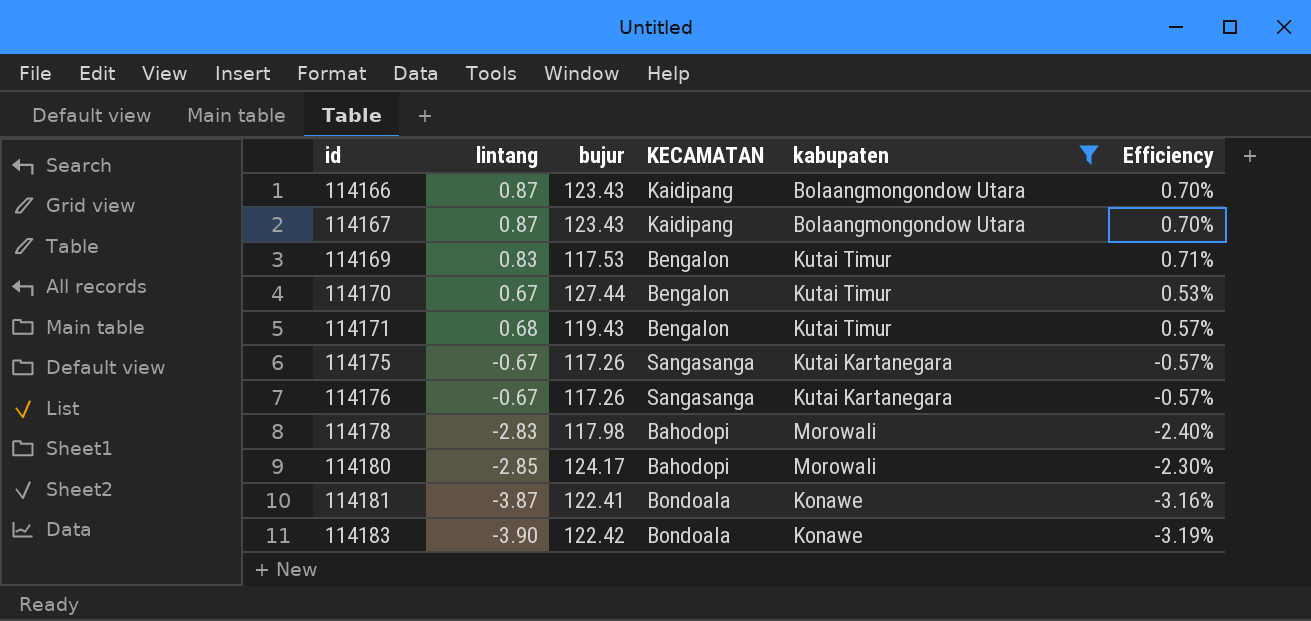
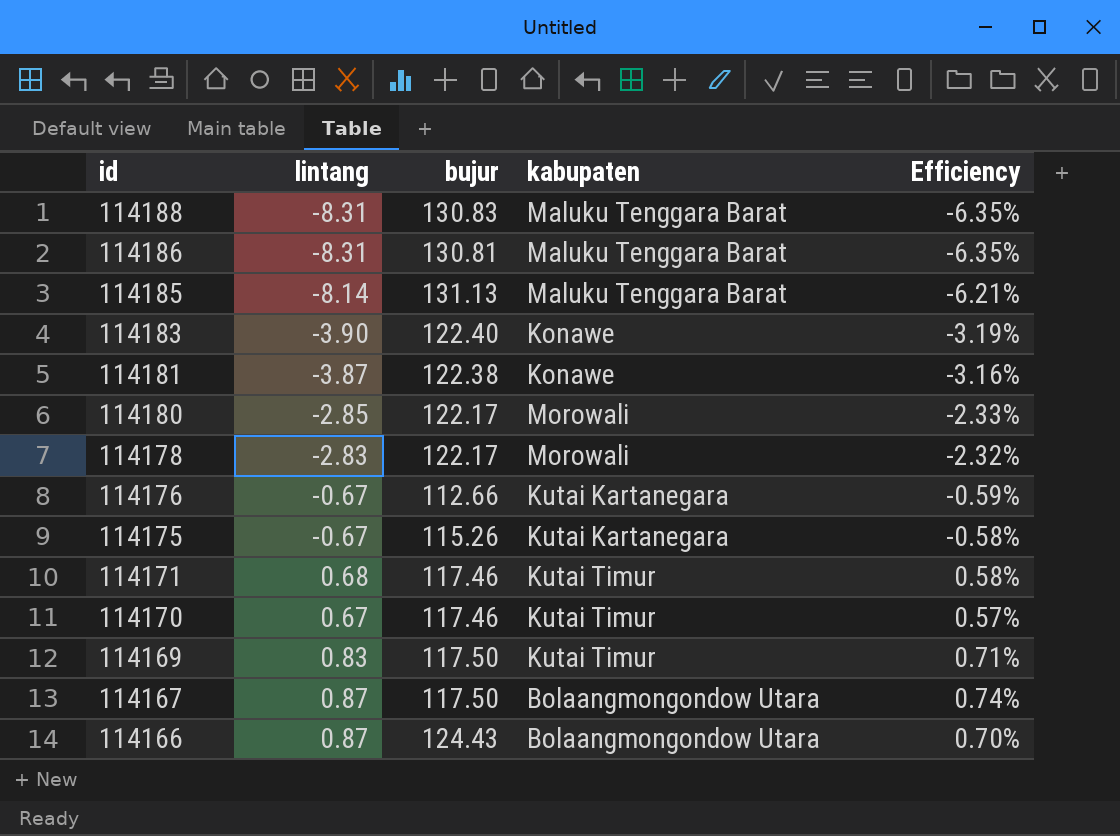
filter: kabupaten != Maluku Tenggara Barat -> none
row order: id ascending -> id descending
column KECAMATAN | position: 4 -> none
114183 | bujur: 122.42 -> 122.40
114181 | bujur: 122.41 -> 122.38
114180 | bujur: 124.17 -> 122.17
114180 | Efficiency: -2.30% -> -2.33%
114178 | bujur: 117.98 -> 122.17
114178 | Efficiency: -2.40% -> -2.32%
114176 | bujur: 117.26 -> 112.66
114176 | Efficiency: -0.57% -> -0.59%
114175 | bujur: 117.26 -> 115.26
114175 | Efficiency: -0.57% -> -0.58%
114171 | bujur: 119.43 -> 117.46
114171 | Efficiency: 0.57% -> 0.58%
114170 | bujur: 127.44 -> 117.46
114170 | Efficiency: 0.53% -> 0.57%
114169 | bujur: 117.53 -> 117.50
114167 | bujur: 123.43 -> 117.50
114167 | Efficiency: 0.70% -> 0.74%
114166 | bujur: 123.43 -> 124.43

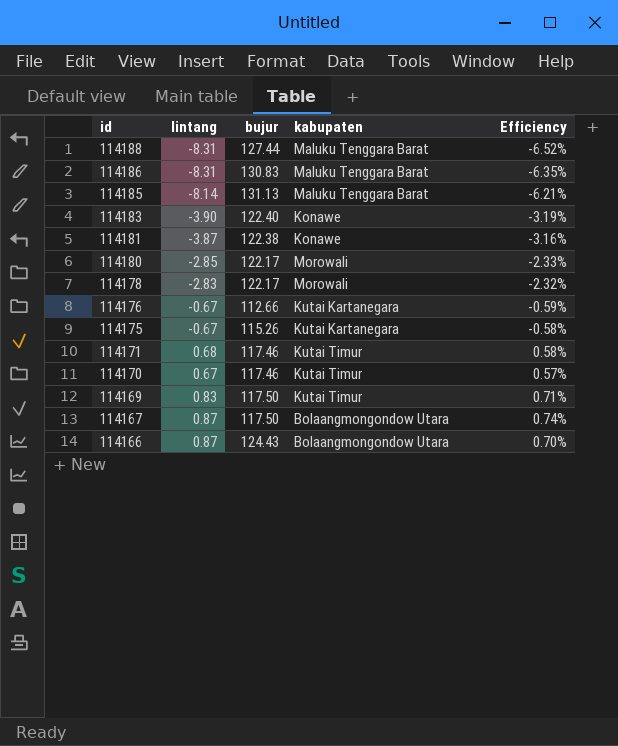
114188 | bujur: 130.83 -> 127.44
114188 | Efficiency: -6.35% -> -6.52%
114186 | bujur: 130.81 -> 130.83

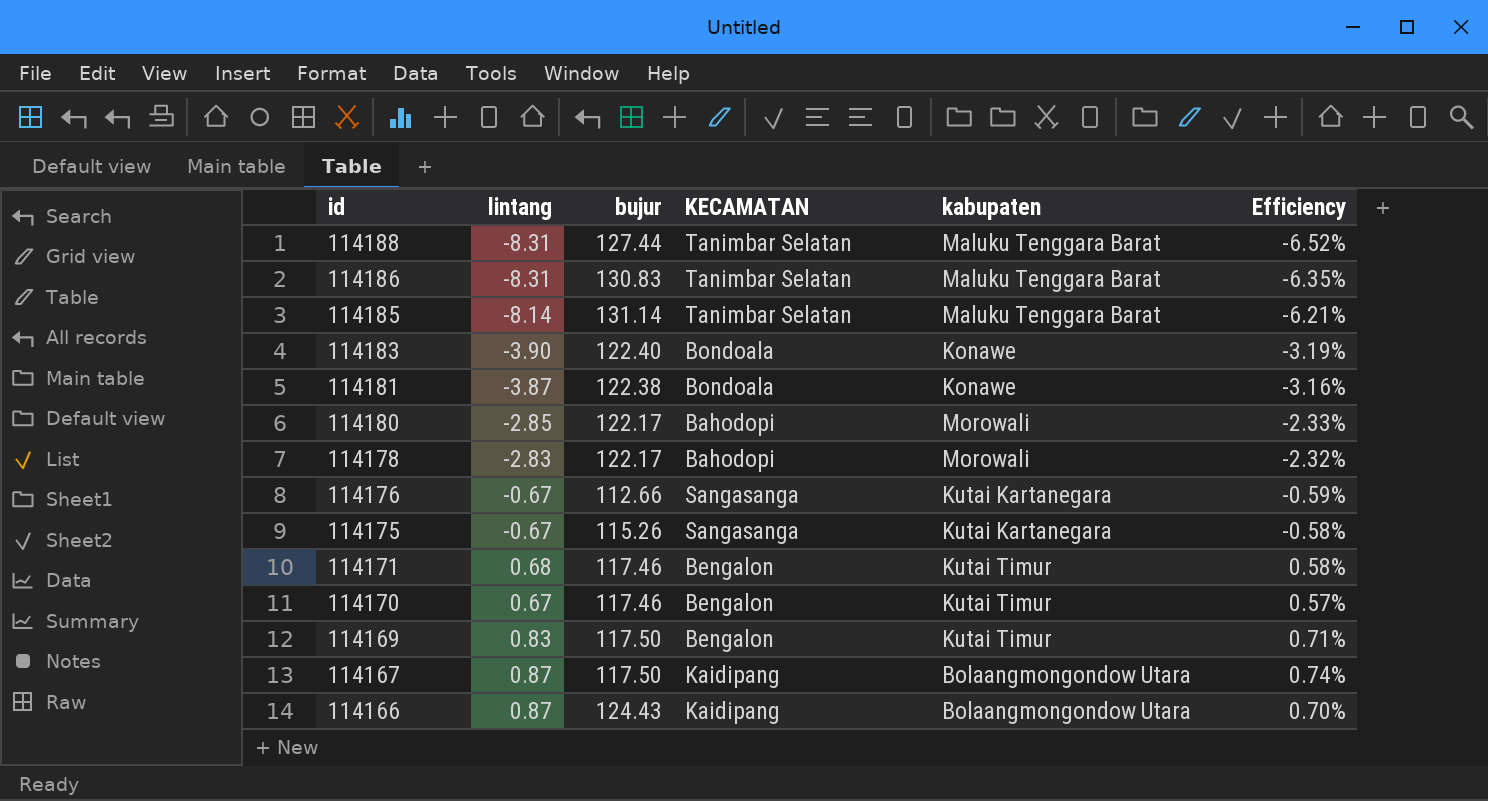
column KECAMATAN | position: none -> 4
114185 | bujur: 131.13 -> 131.14

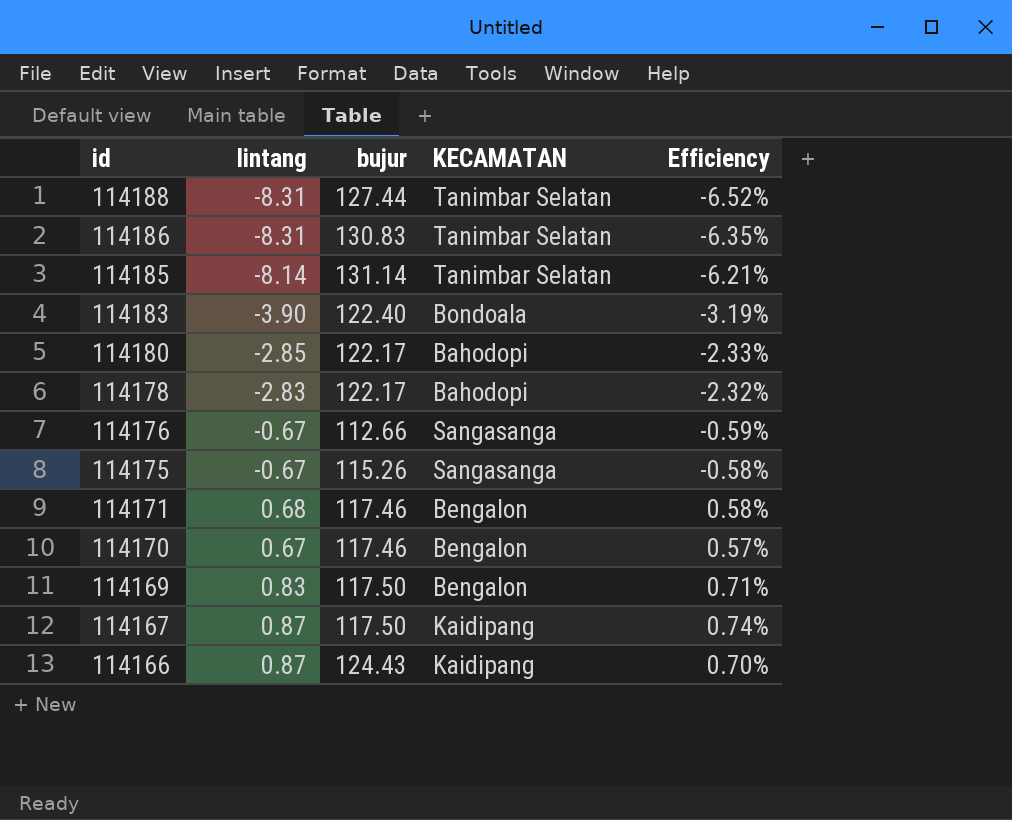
column kabupaten | position: 5 -> none
row 114181: -3.87 | 122.38 | Bondoala | Konawe | -3.16% -> none

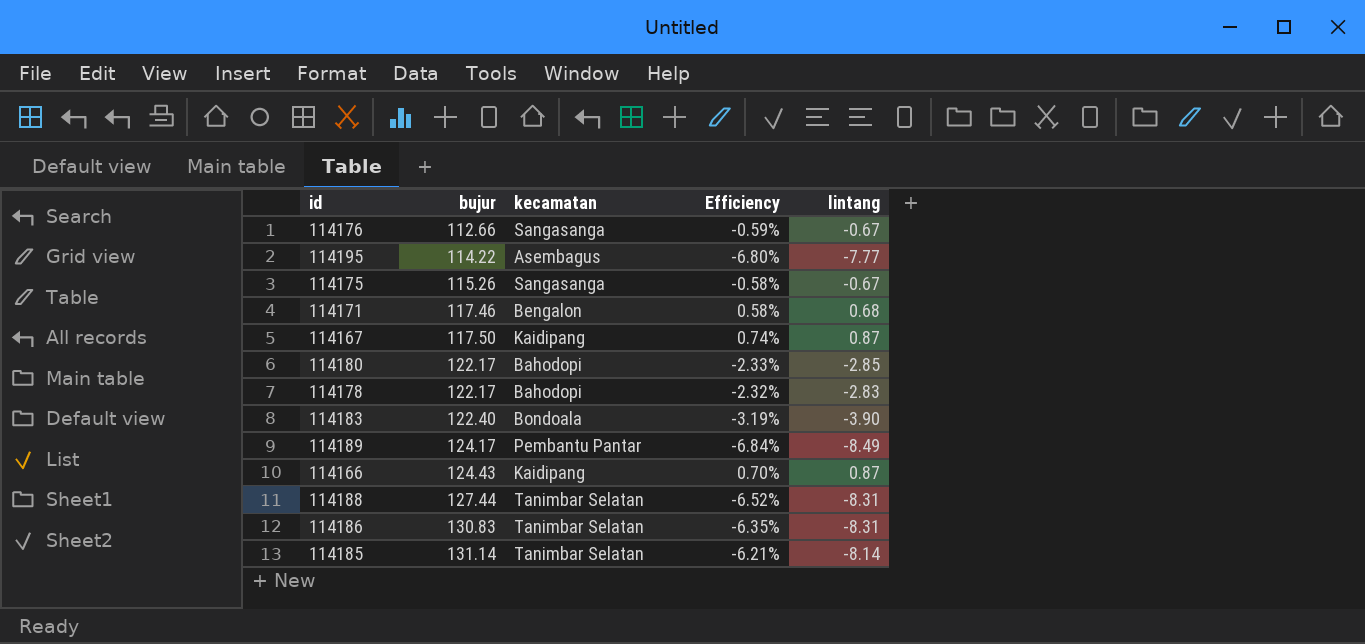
row order: id descending -> bujur ascending
column name: KECAMATAN -> kecamatan
column lintang | position: 2 -> 5
row 114170: 0.67 | 117.46 | Bengalon | 0.57% -> none
row 114169: 0.83 | 117.50 | Bengalon | 0.71% -> none
row 114195: none -> 114.22 | Asembagus | -6.80% | -7.77
row 114189: none -> 124.17 | Pembantu Pantar | -6.84% | -8.49

